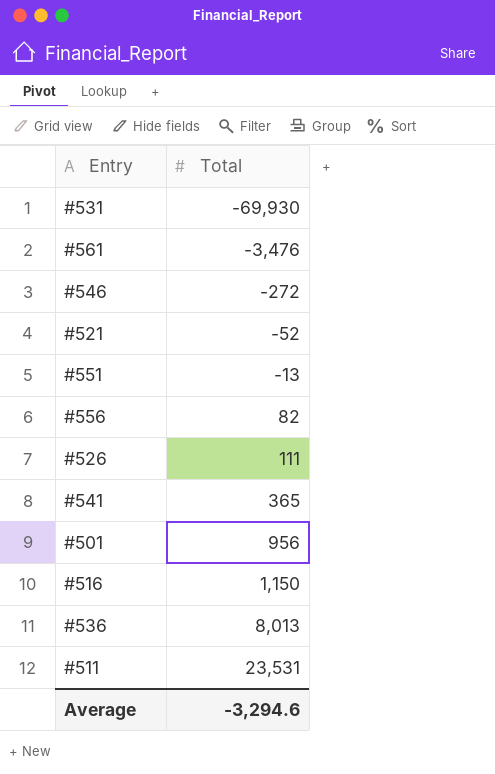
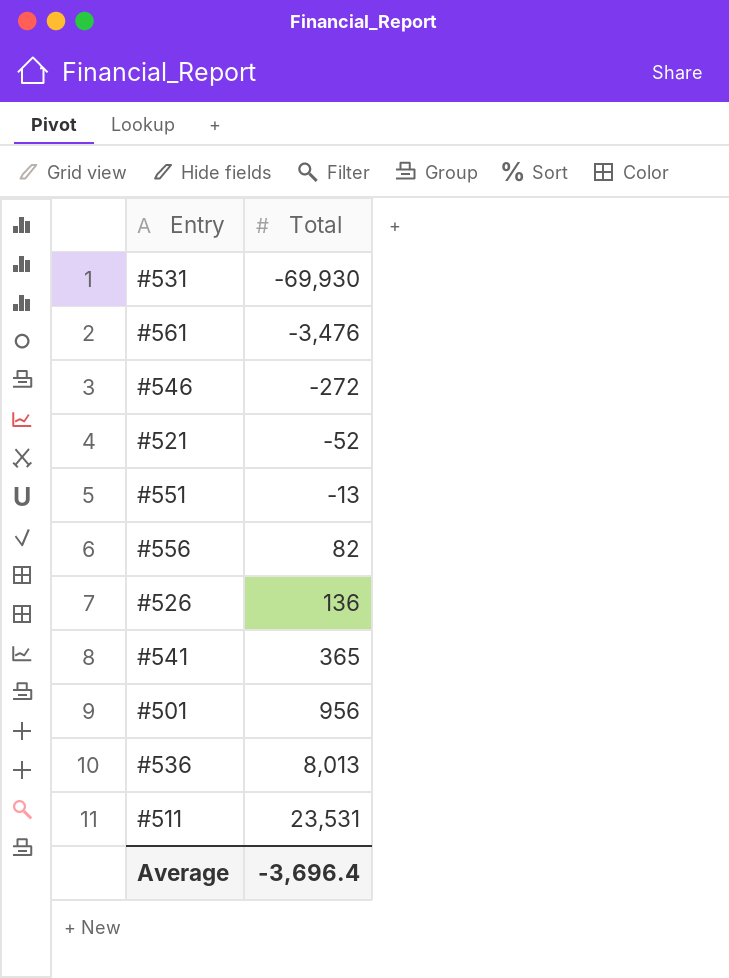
row #516: 1,150 -> none
#526 | Total: 111 -> 136
Average | Total: -3,294.6 -> -3,696.4

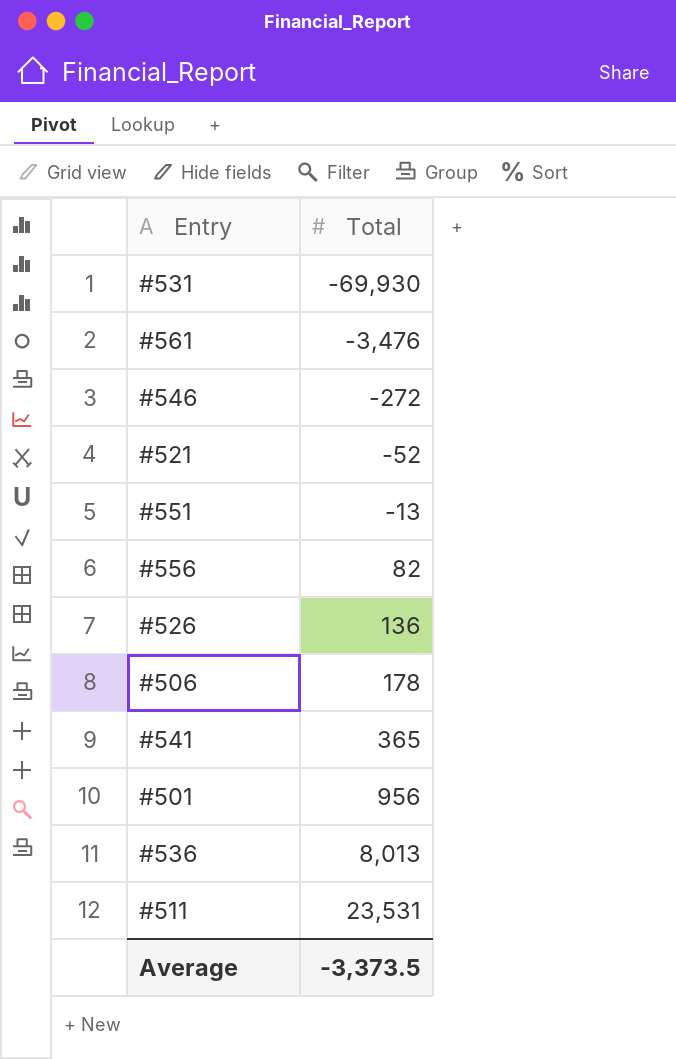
row #506: none -> 178
Average | Total: -3,696.4 -> -3,373.5

